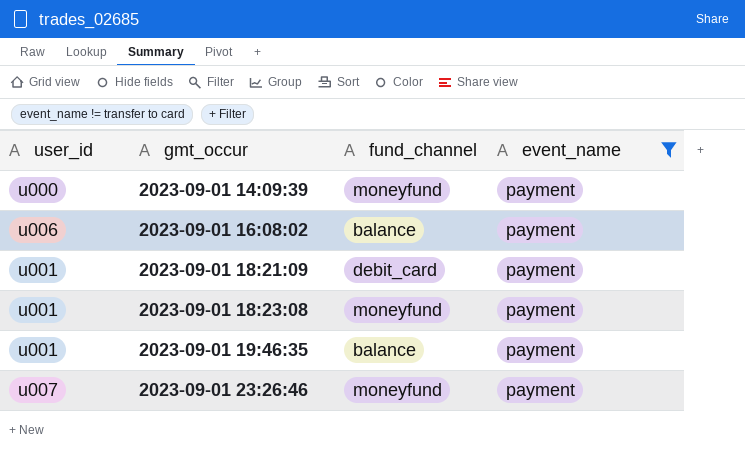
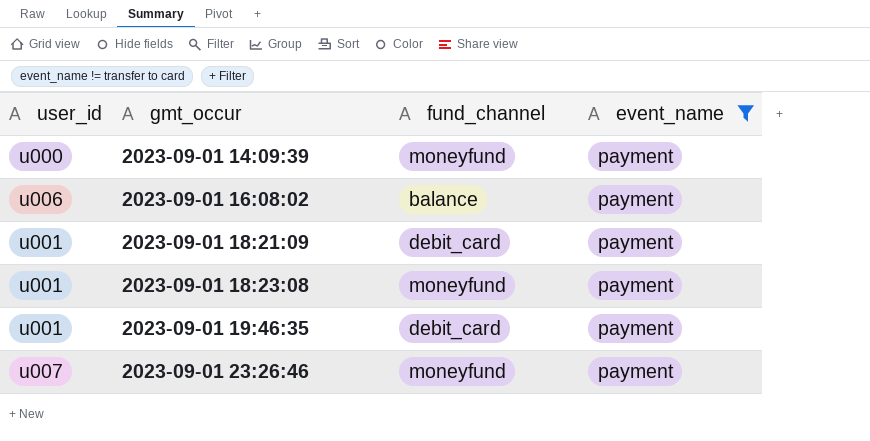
2023-09-01 19:46:35 | fund_channel: balance -> debit_card

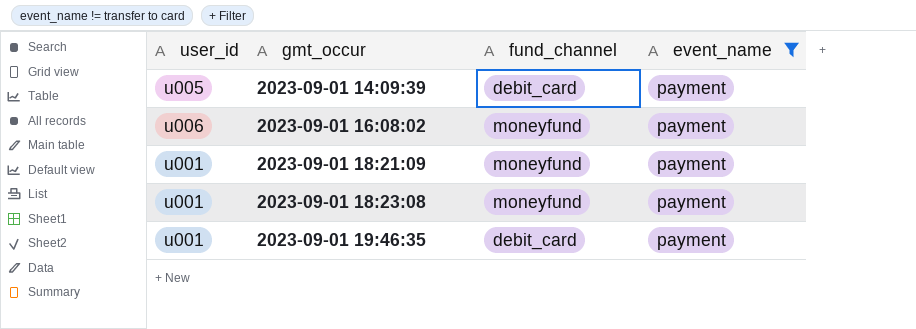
row 2023-09-01 23:26:46: u007 | moneyfund | payment -> none
2023-09-01 14:09:39 | user_id: u000 -> u005
2023-09-01 14:09:39 | fund_channel: moneyfund -> debit_card
2023-09-01 16:08:02 | fund_channel: balance -> moneyfund
2023-09-01 18:21:09 | fund_channel: debit_card -> moneyfund

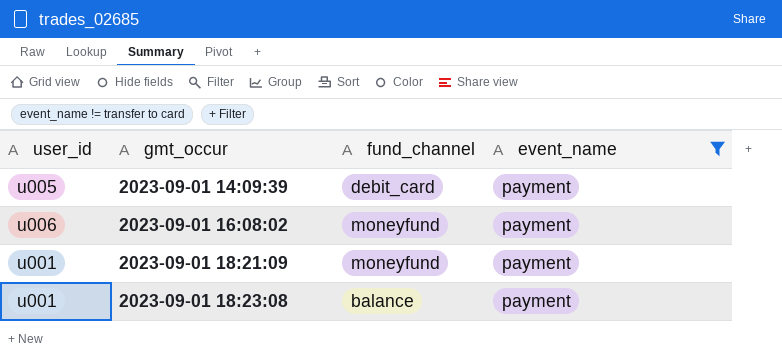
row 2023-09-01 19:46:35: u001 | debit_card | payment -> none
2023-09-01 18:23:08 | fund_channel: moneyfund -> balance

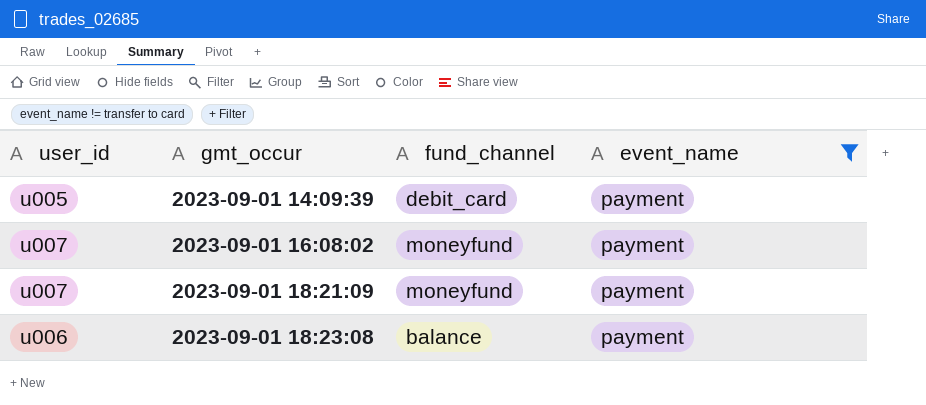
2023-09-01 16:08:02 | user_id: u006 -> u007
2023-09-01 18:21:09 | user_id: u001 -> u007
2023-09-01 18:23:08 | user_id: u001 -> u006

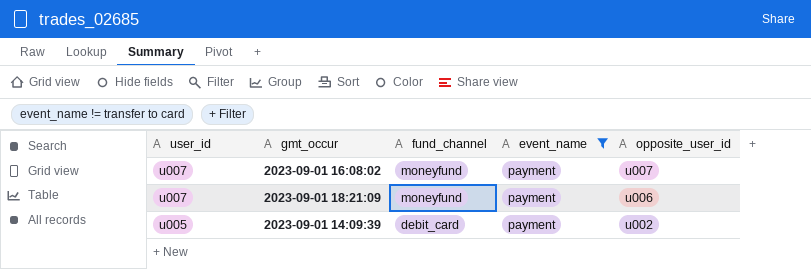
row order: gmt_occur ascending -> user_id descending
column opposite_user_id | position: none -> 5
row 2023-09-01 18:23:08: u006 | balance | payment -> none

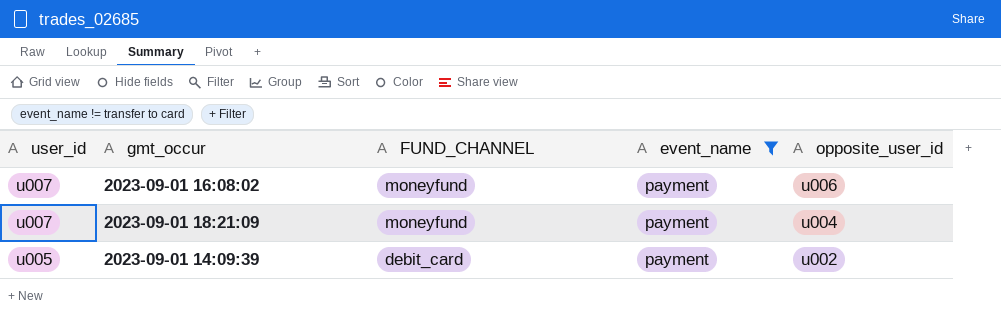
column name: fund_channel -> FUND_CHANNEL
2023-09-01 16:08:02 | opposite_user_id: u007 -> u006
2023-09-01 18:21:09 | opposite_user_id: u006 -> u004

